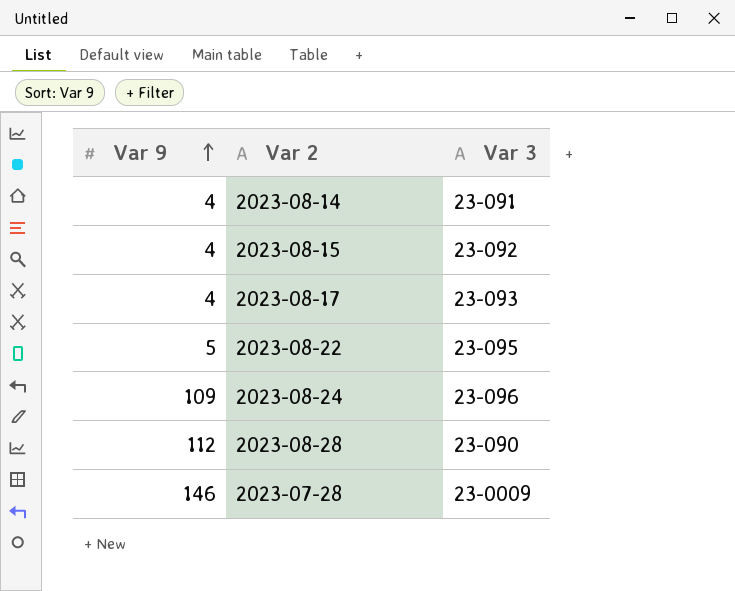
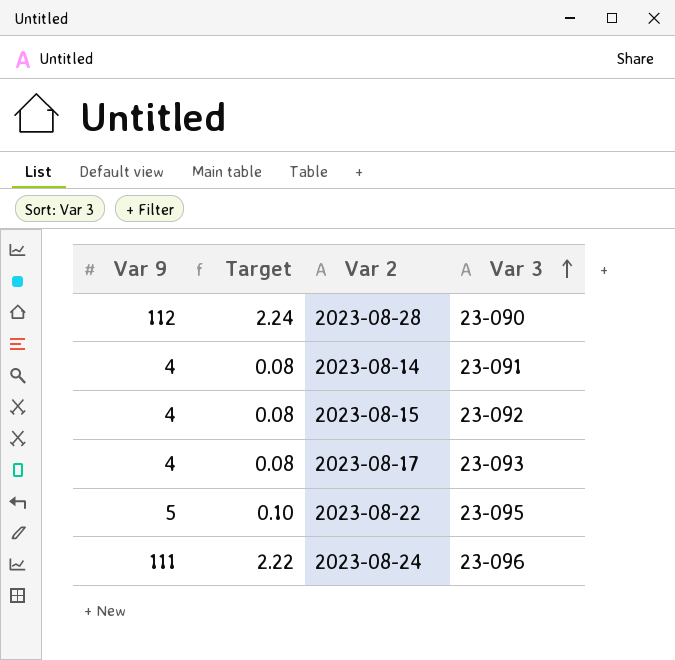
row order: Var 9 ascending -> Var 3 ascending
column Target | formula: none -> [Var 9] * 0.02
row 2023-07-28: 146 | 23-0009 -> none
2023-08-24 | Var 9: 109 -> 111

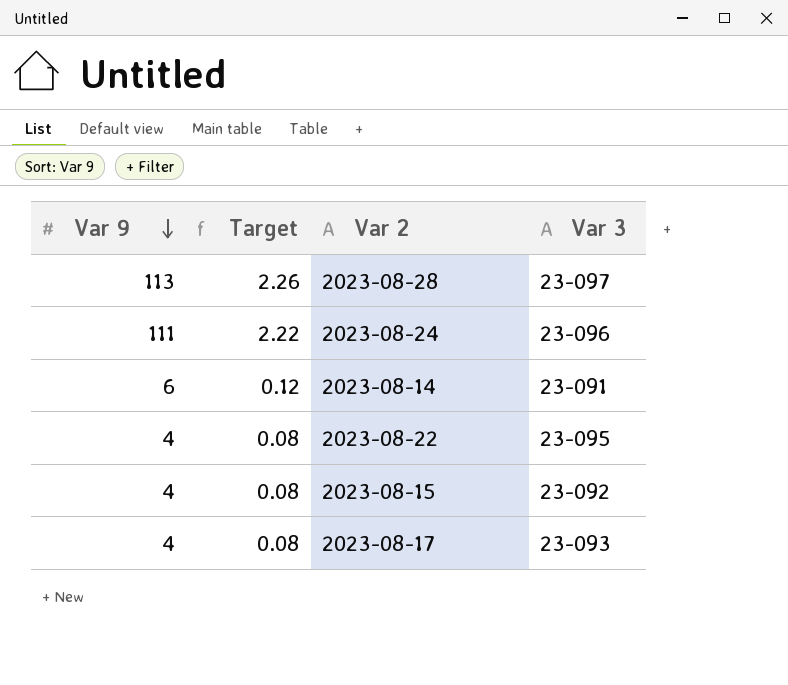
row order: Var 3 ascending -> Var 9 descending
2023-08-28 | Var 9: 112 -> 113
2023-08-28 | Target: 2.24 -> 2.26
2023-08-28 | Var 3: 23-090 -> 23-097
2023-08-14 | Var 9: 4 -> 6
2023-08-14 | Target: 0.08 -> 0.12
2023-08-22 | Var 9: 5 -> 4
2023-08-22 | Target: 0.10 -> 0.08

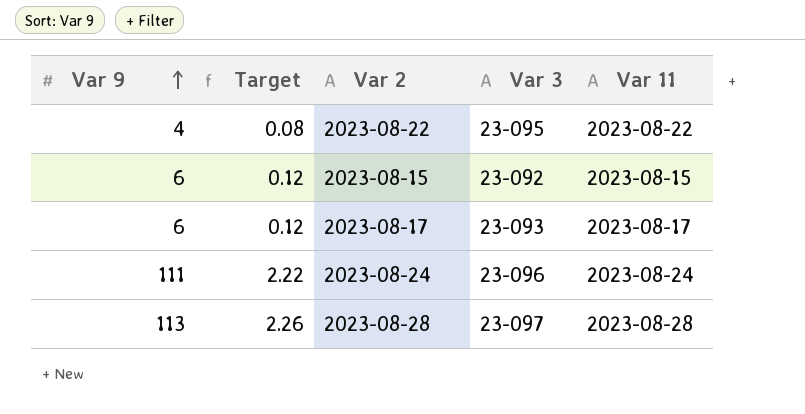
row order: Var 9 descending -> Var 9 ascending
column Var 11 | position: none -> 5
row 2023-08-14: 6 | 0.12 | 23-091 -> none
2023-08-15 | Var 9: 4 -> 6
2023-08-15 | Target: 0.08 -> 0.12
2023-08-17 | Var 9: 4 -> 6
2023-08-17 | Target: 0.08 -> 0.12

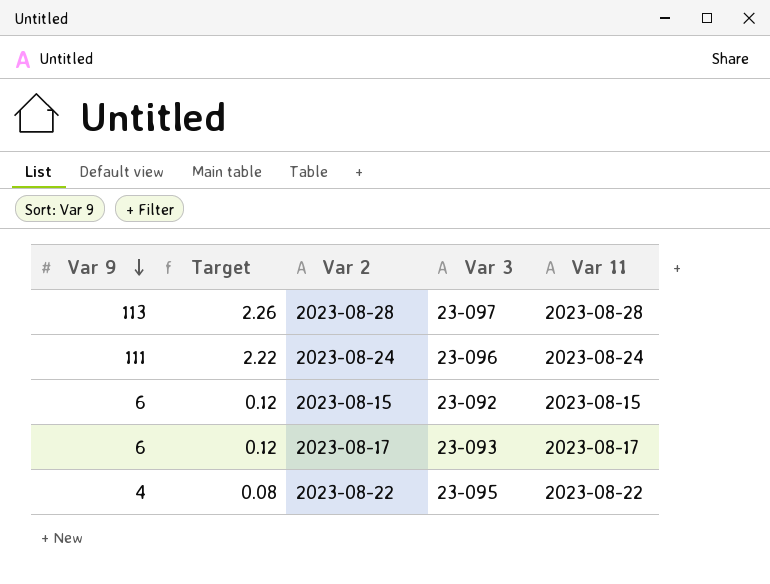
row order: Var 9 ascending -> Var 9 descending

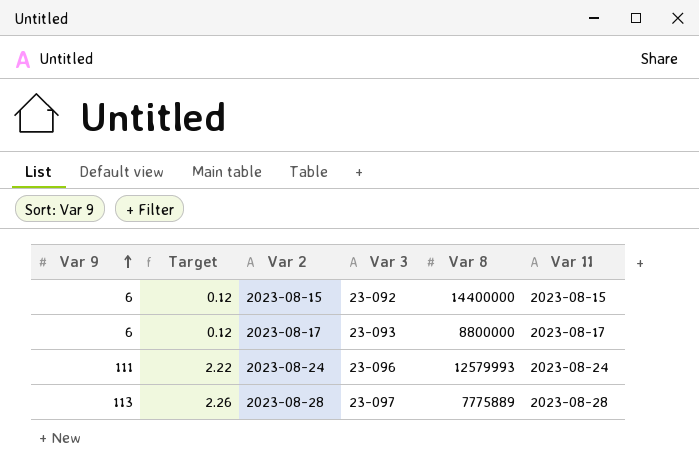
row order: Var 9 descending -> Var 9 ascending
column Var 8 | position: none -> 5
row 2023-08-22: 4 | 0.08 | 23-095 | 2023-08-22 -> none

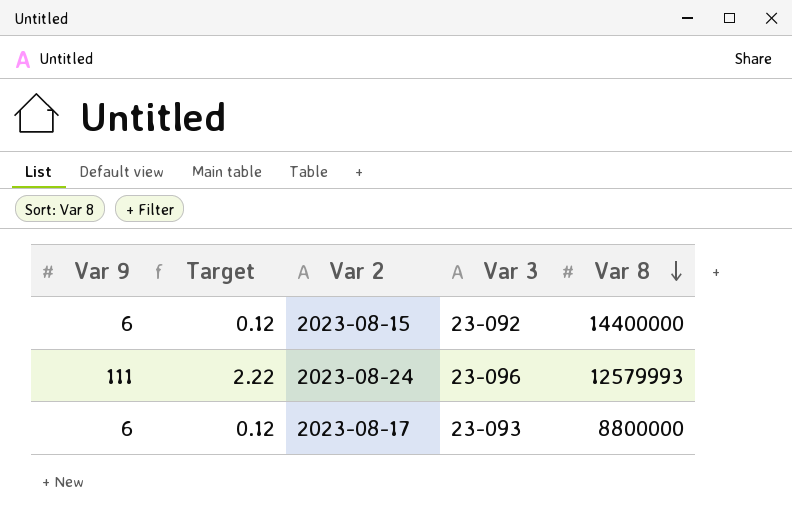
row order: Var 9 ascending -> Var 8 descending
column Var 11 | position: 6 -> none
row 2023-08-28: 113 | 2.26 | 23-097 | 7775889 | 2023-08-28 -> none

